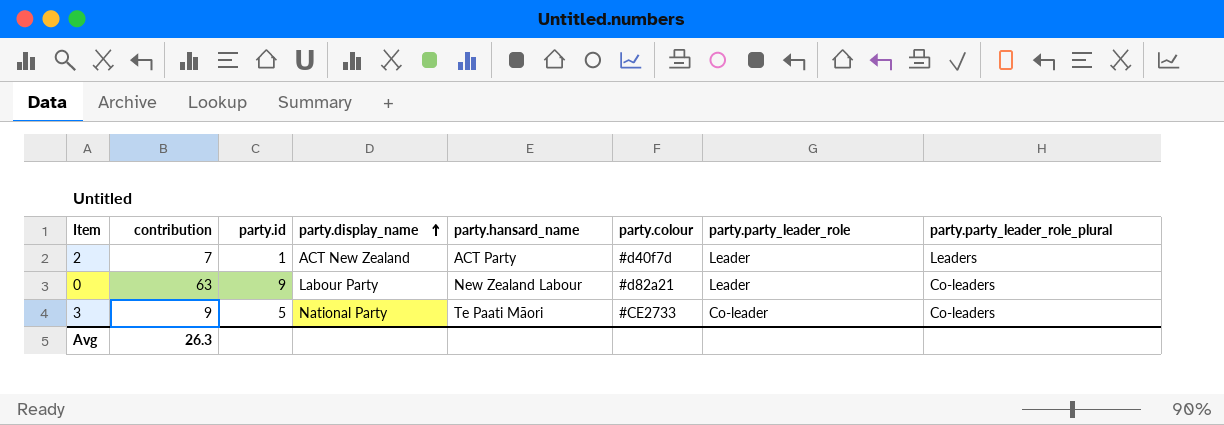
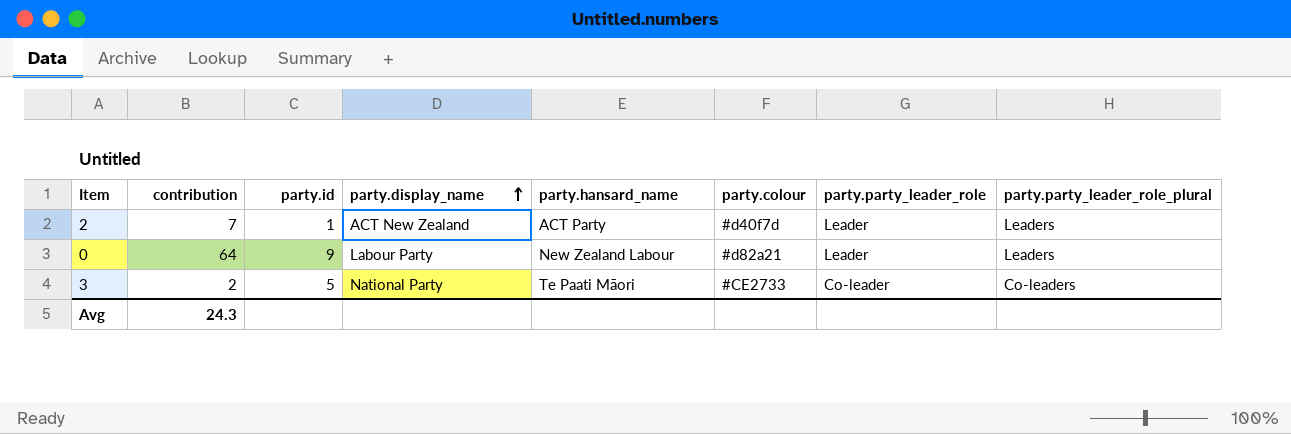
0 | contribution: 63 -> 64
0 | party.party_leader_role_plural: Co-leaders -> Leaders
3 | contribution: 9 -> 2
Avg | contribution: 26.3 -> 24.3

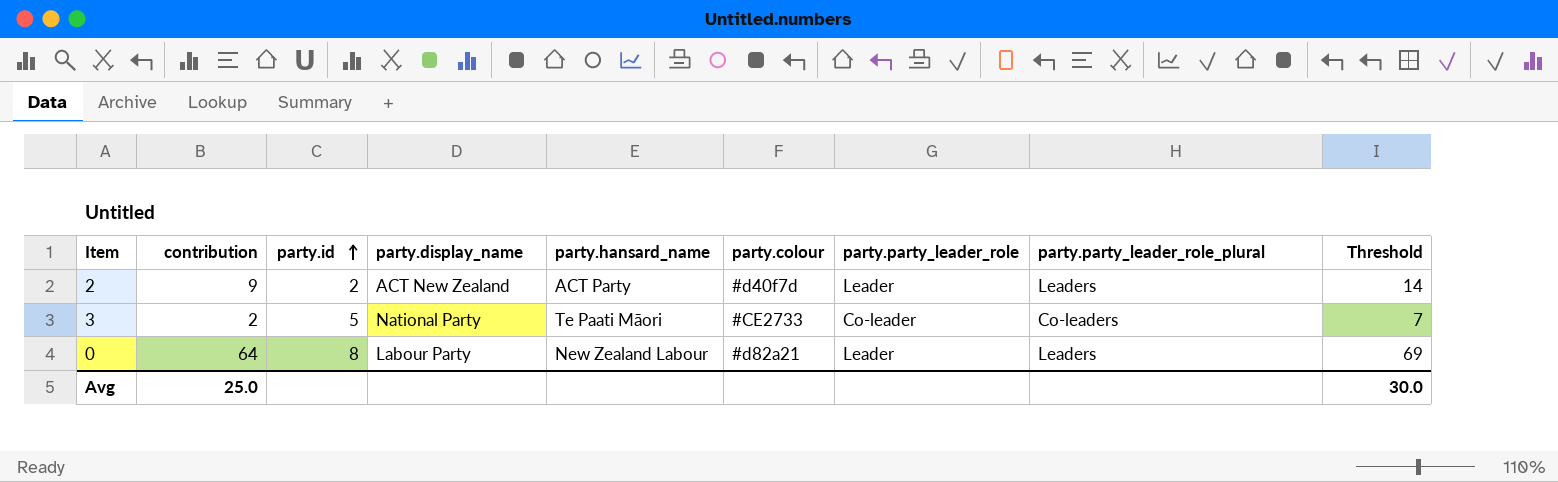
row order: party.display_name ascending -> party.id ascending
column Threshold | formula: none -> [contribution] + 5
2 | contribution: 7 -> 9
2 | party.id: 1 -> 2
0 | party.id: 9 -> 8
Avg | contribution: 24.3 -> 25.0

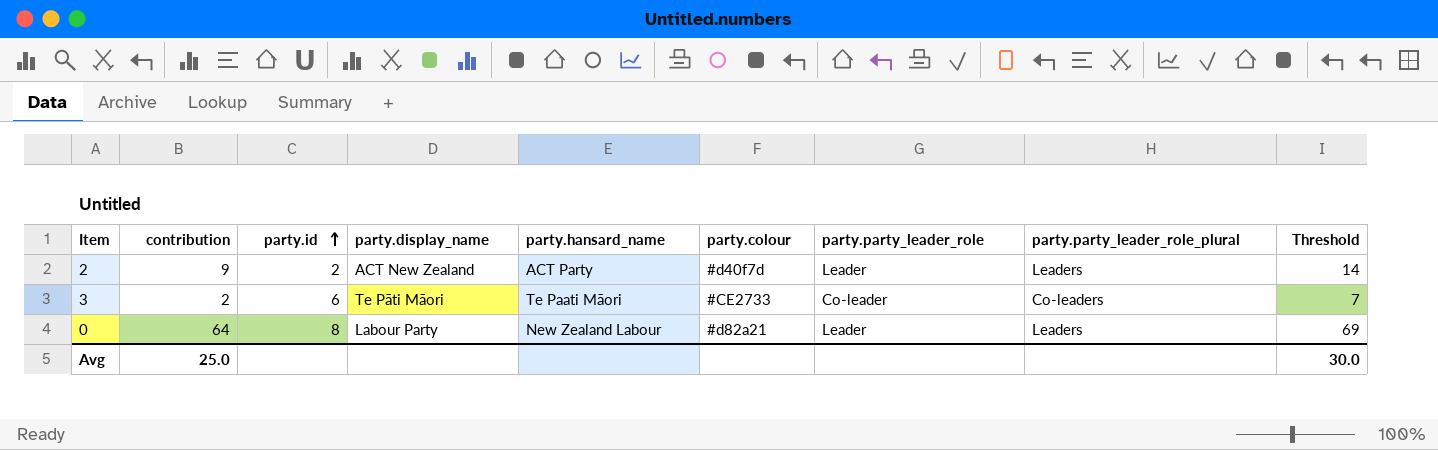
3 | party.id: 5 -> 6
3 | party.display_name: National Party -> Te Pāti Māori

